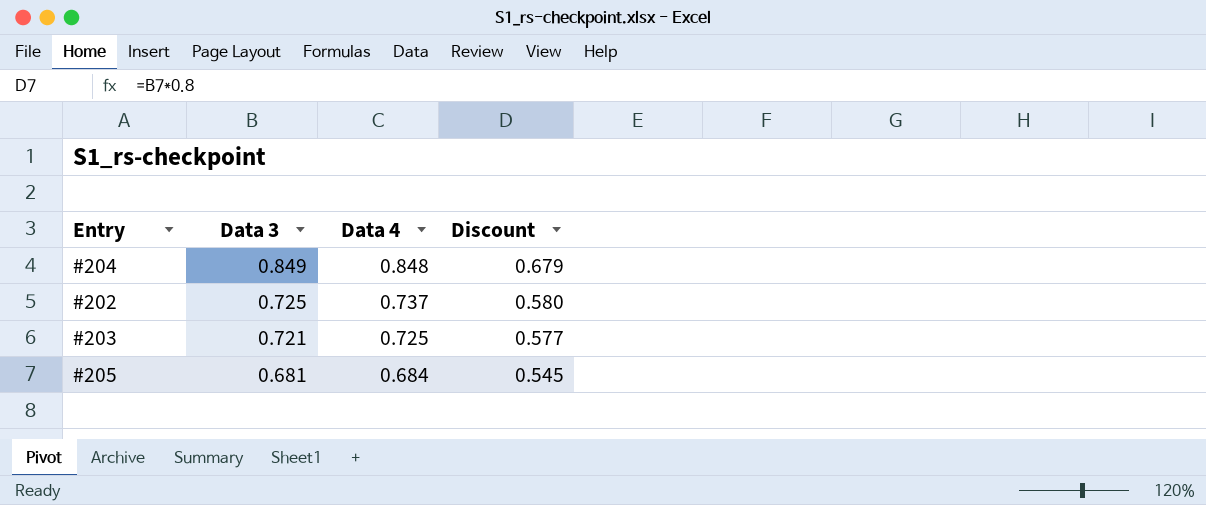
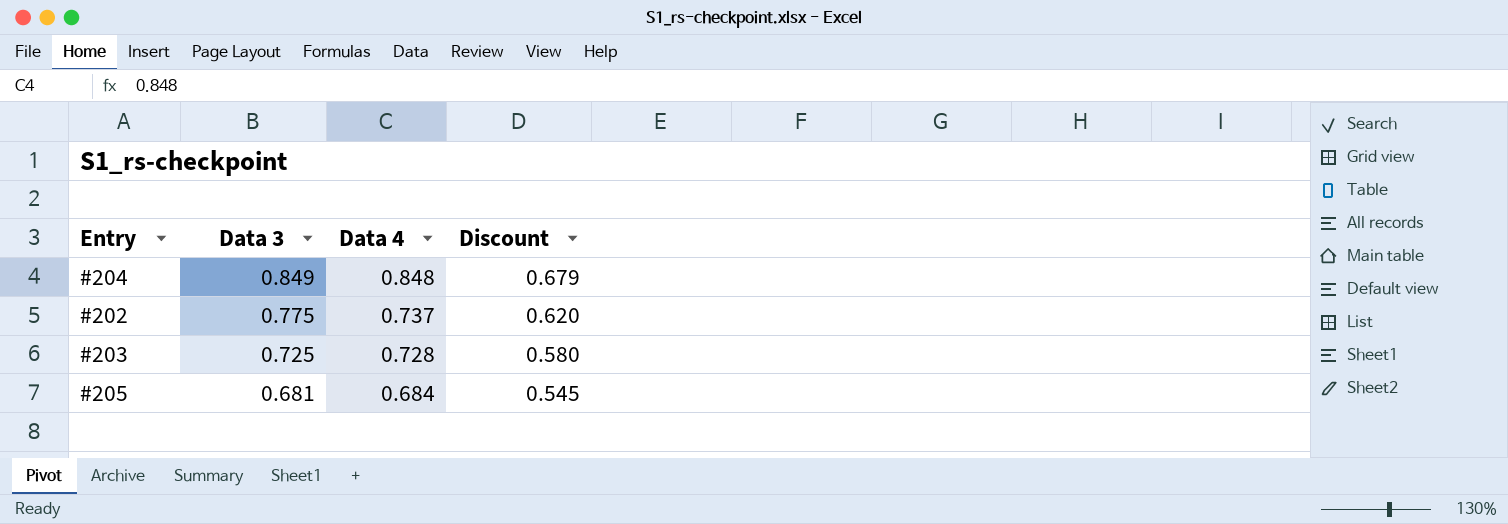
#202 | Data 3: 0.725 -> 0.775
#202 | Discount: 0.580 -> 0.620
#203 | Data 3: 0.721 -> 0.725
#203 | Data 4: 0.725 -> 0.728
#203 | Discount: 0.577 -> 0.580

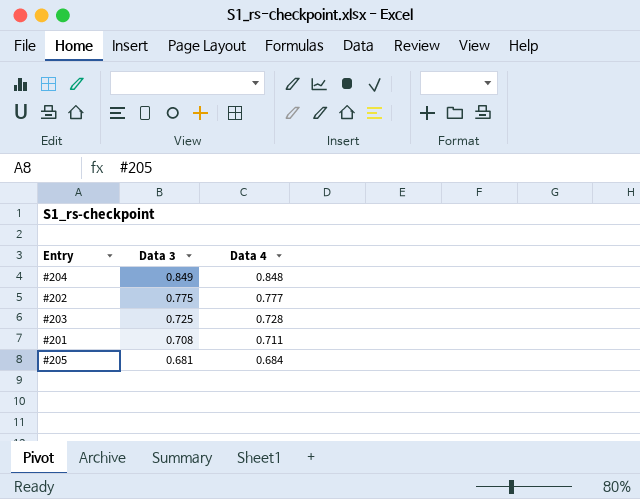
column Discount | formula: [Data 3] * 0.8 -> none
#202 | Data 4: 0.737 -> 0.777
row #201: none -> 0.708 | 0.711

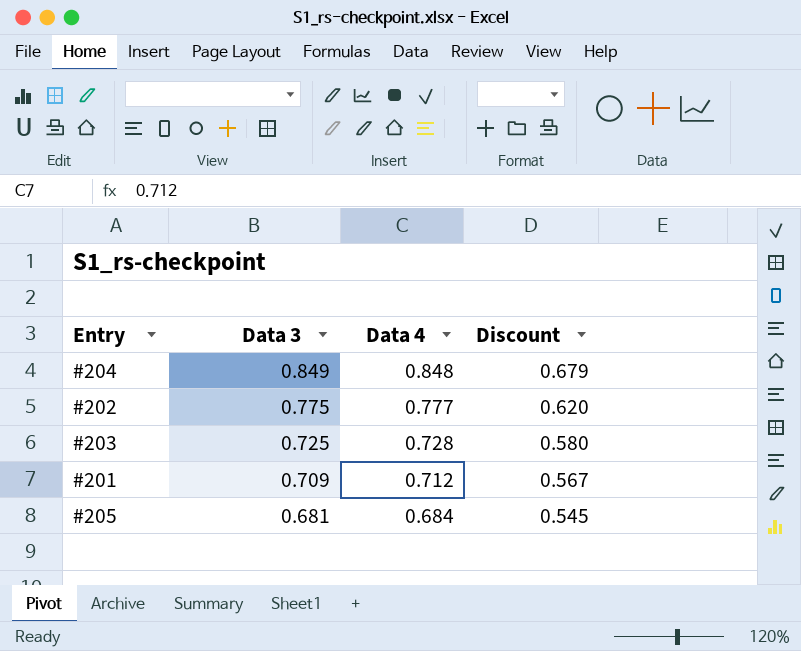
column Discount | formula: none -> [Data 3] * 0.8
#201 | Data 3: 0.708 -> 0.709
#201 | Data 4: 0.711 -> 0.712

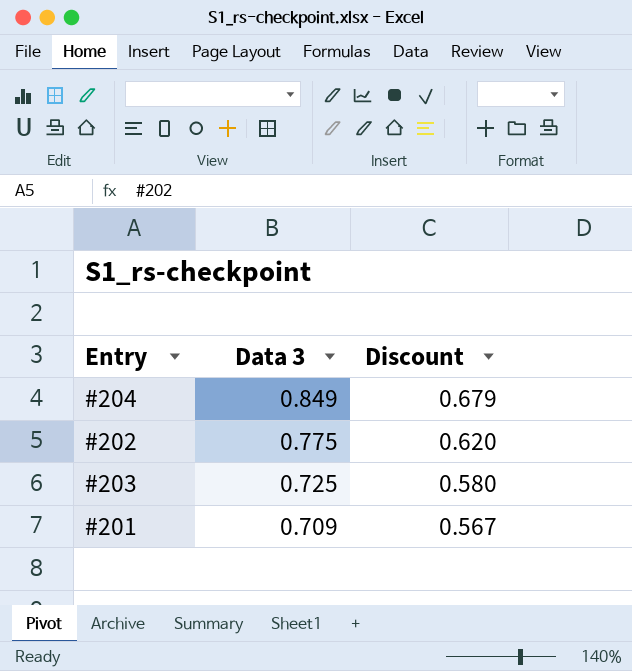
column Data 4 | position: 3 -> none
row #205: 0.681 | 0.684 | 0.545 -> none

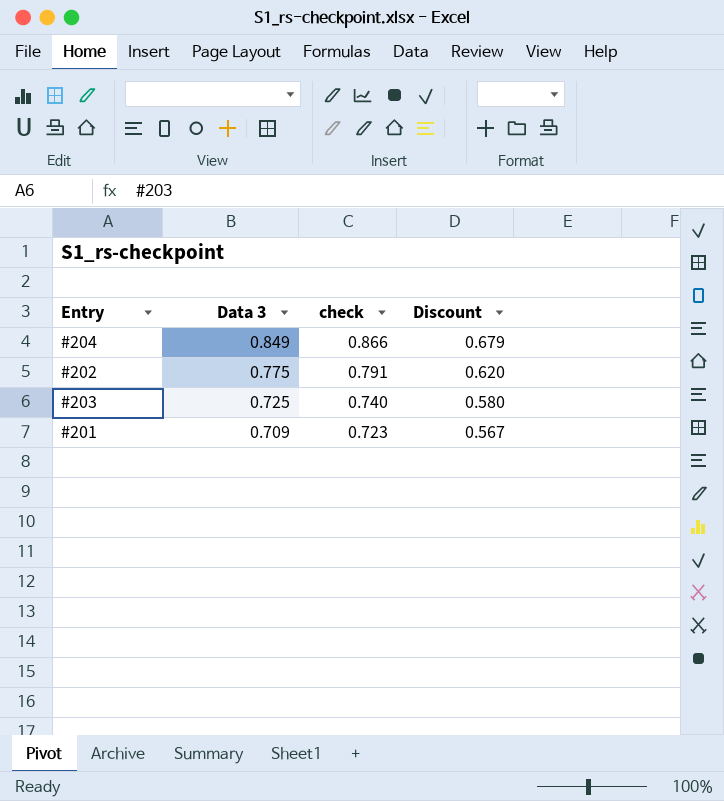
column check | formula: none -> [Data 3] * 1.02

